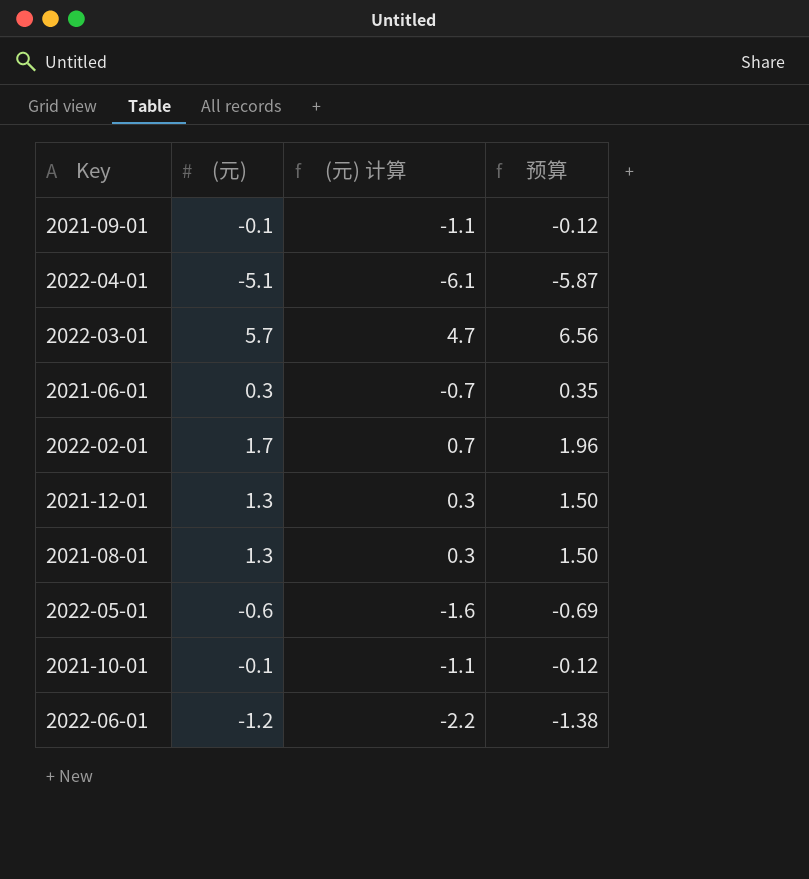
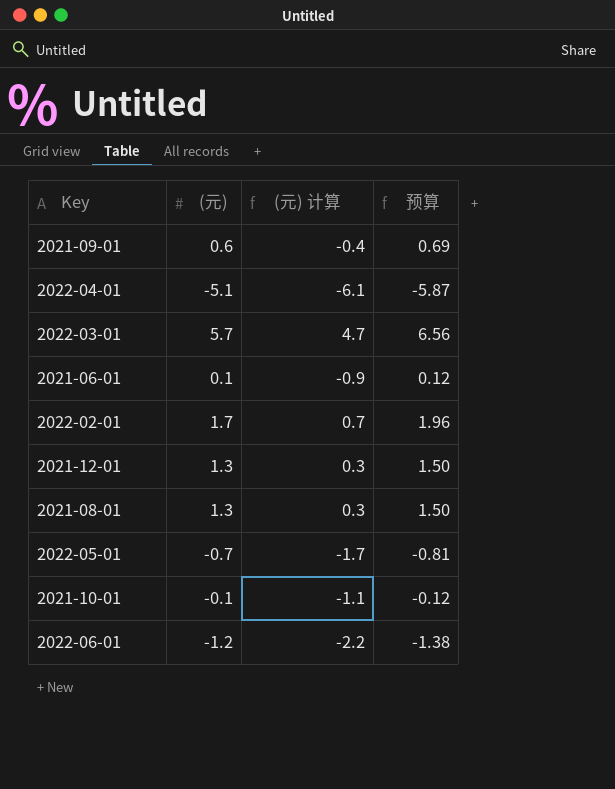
2021-09-01 | (元): -0.1 -> 0.6
2021-09-01 | (元) 计算: -1.1 -> -0.4
2021-09-01 | 预算: -0.12 -> 0.69
2021-06-01 | (元): 0.3 -> 0.1
2021-06-01 | (元) 计算: -0.7 -> -0.9
2021-06-01 | 预算: 0.35 -> 0.12
2022-05-01 | (元): -0.6 -> -0.7
2022-05-01 | (元) 计算: -1.6 -> -1.7
2022-05-01 | 预算: -0.69 -> -0.81

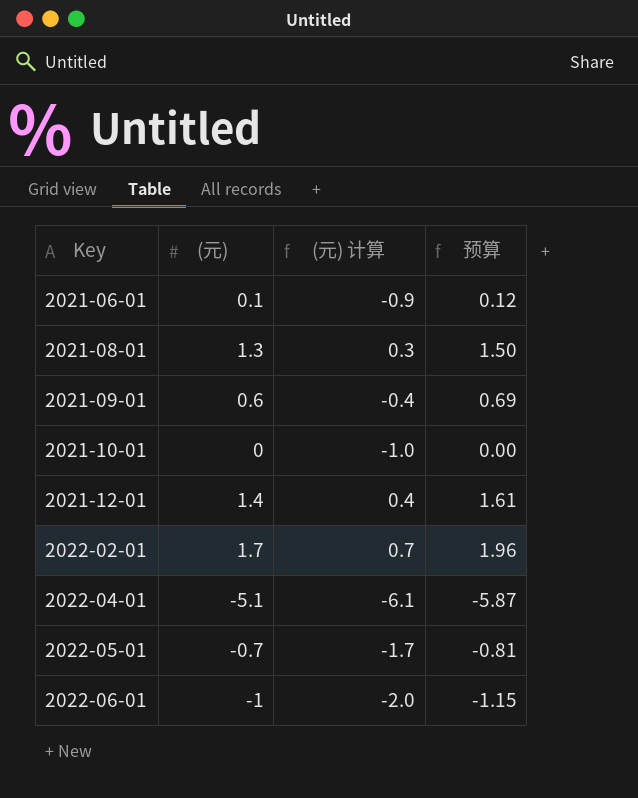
row order: none -> Key ascending
row 2022-03-01: 5.7 | 4.7 | 6.56 -> none
2021-10-01 | (元): -0.1 -> 0
2021-10-01 | (元) 计算: -1.1 -> -1.0
2021-10-01 | 预算: -0.12 -> 0.00
2021-12-01 | (元): 1.3 -> 1.4
2021-12-01 | (元) 计算: 0.3 -> 0.4
2021-12-01 | 预算: 1.50 -> 1.61
2022-06-01 | (元): -1.2 -> -1
2022-06-01 | (元) 计算: -2.2 -> -2.0
2022-06-01 | 预算: -1.38 -> -1.15

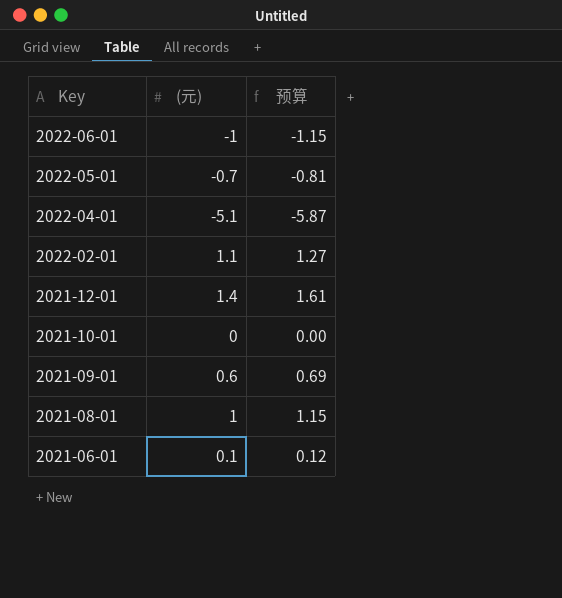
row order: Key ascending -> Key descending
column (元) 计算 | formula: [(元)] - 1 -> none
2022-02-01 | (元): 1.7 -> 1.1
2022-02-01 | 预算: 1.96 -> 1.27
2021-08-01 | (元): 1.3 -> 1
2021-08-01 | 预算: 1.50 -> 1.15

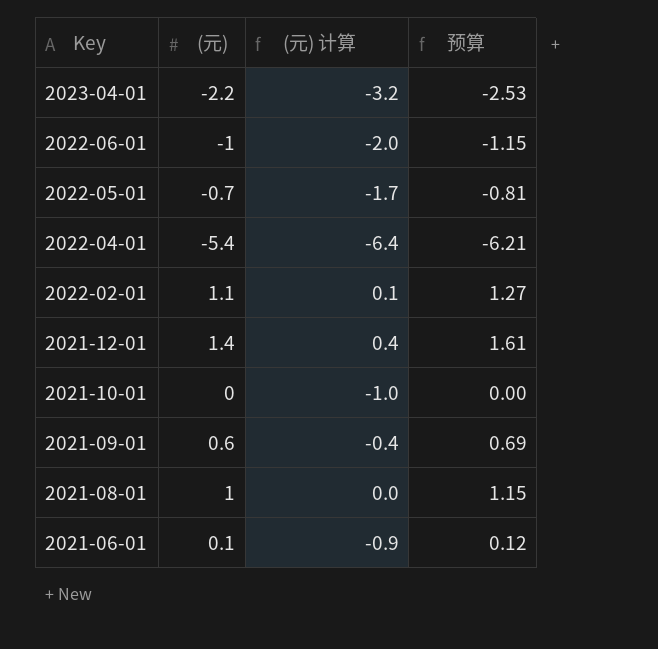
column (元) 计算 | formula: none -> [(元)] - 1
row 2023-04-01: none -> -2.2 | -3.2 | -2.53
2022-04-01 | (元): -5.1 -> -5.4
2022-04-01 | 预算: -5.87 -> -6.21

